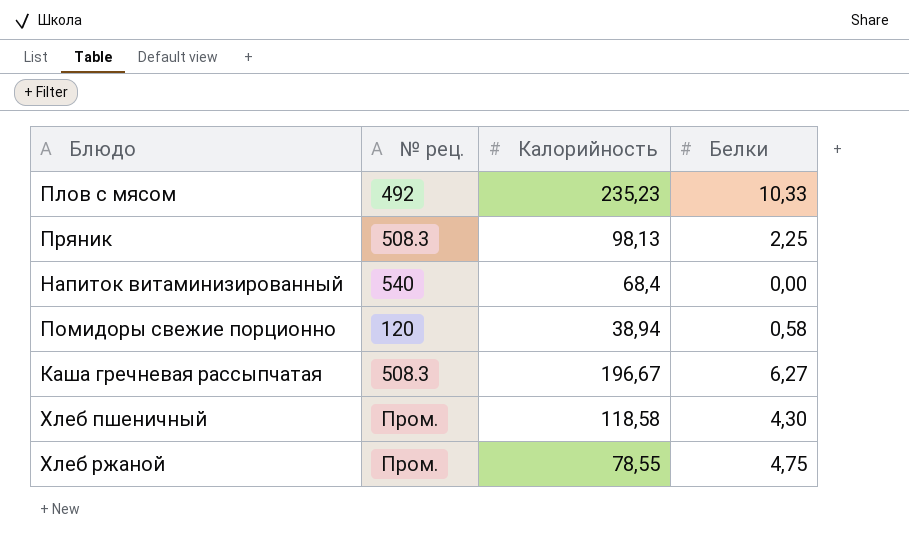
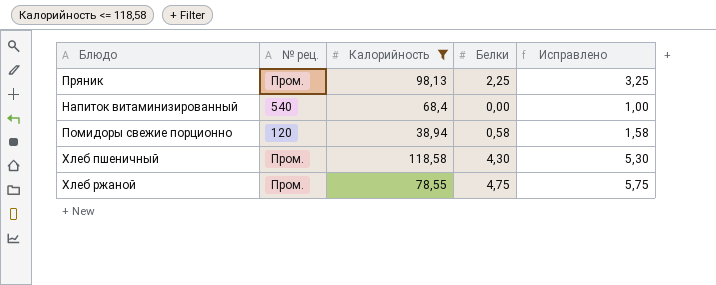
filter: none -> Калорийность <= 118,58
column Исправлено | formula: none -> [Белки] + 1
Пряник | № рец.: 508.3 -> Пром.

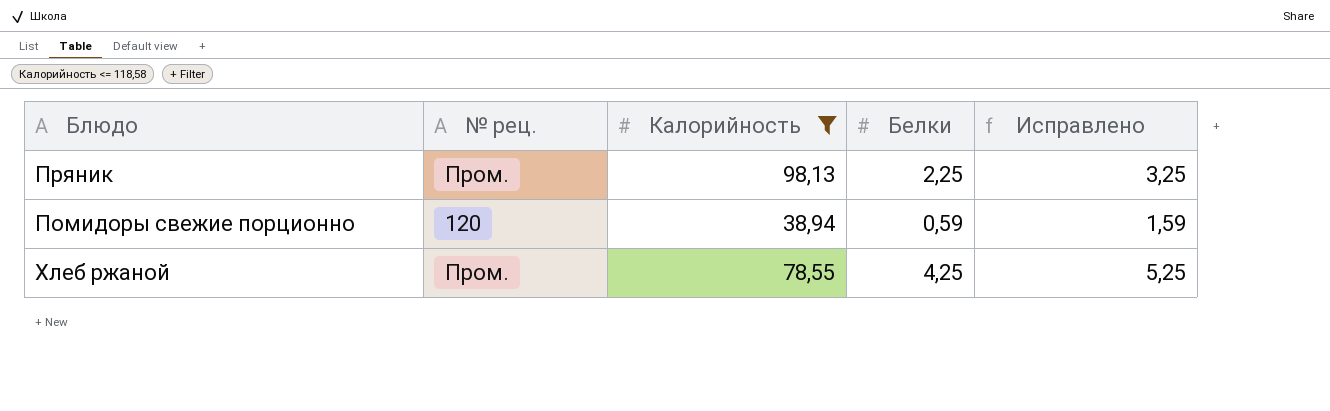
row Напиток витаминизированный: 540 | 68,4 | 0,00 | 1,00 -> none
row Хлеб пшеничный: Пром. | 118,58 | 4,30 | 5,30 -> none
Помидоры свежие порционно | Белки: 0,58 -> 0,59
Помидоры свежие порционно | Исправлено: 1,58 -> 1,59
Хлеб ржаной | Белки: 4,75 -> 4,25
Хлеб ржаной | Исправлено: 5,75 -> 5,25

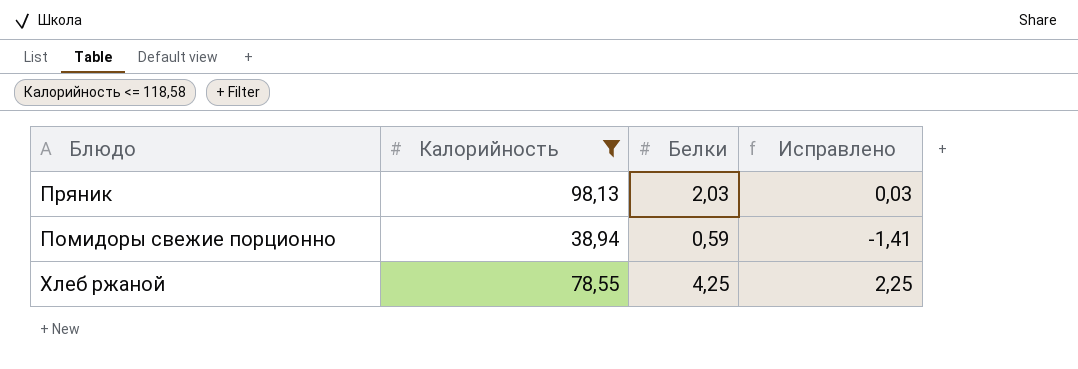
column № рец. | position: 2 -> none
column Исправлено | formula: [Белки] + 1 -> [Белки] - 2
Пряник | Белки: 2,25 -> 2,03

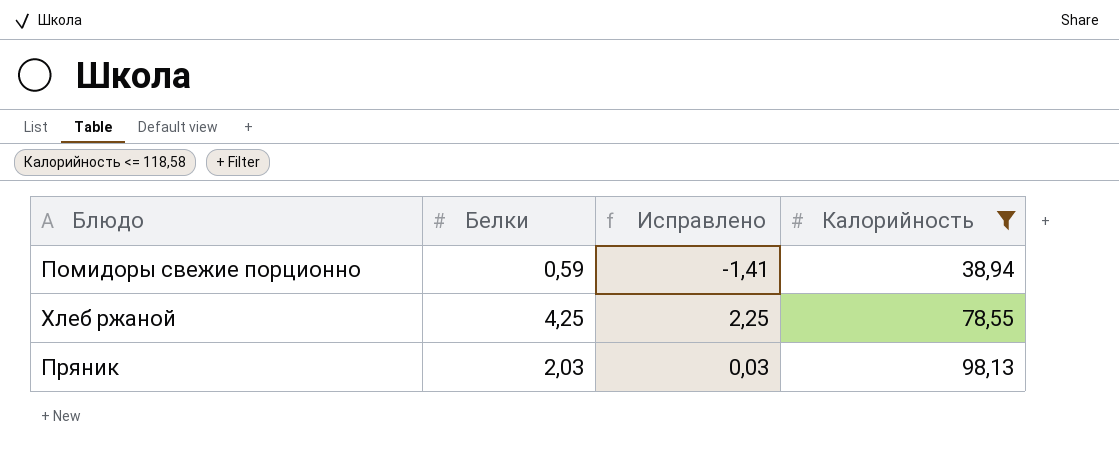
row order: none -> Калорийность ascending
column Калорийность | position: 2 -> 4

